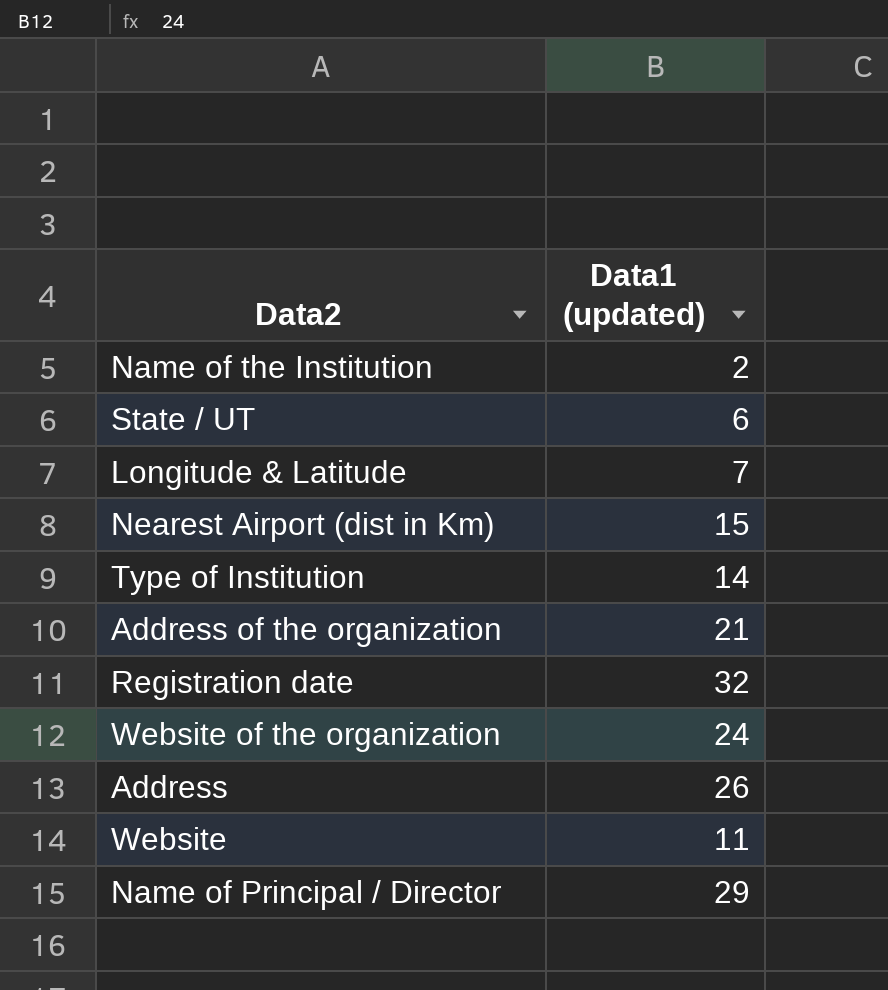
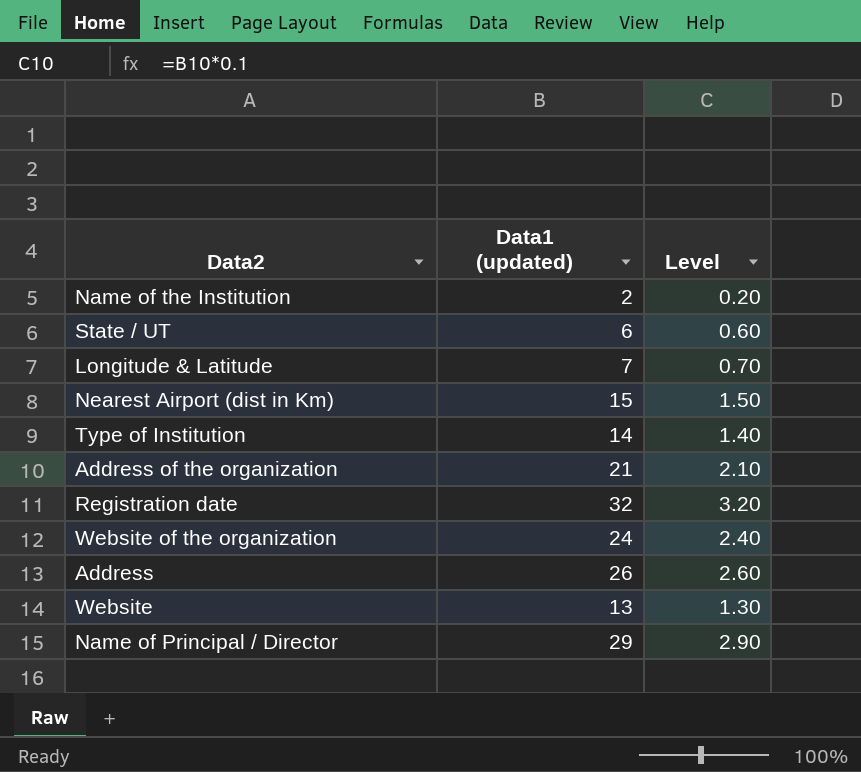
column Level | formula: none -> [Data1 (updated)] * 0.1
Website | Data1 (updated): 11 -> 13

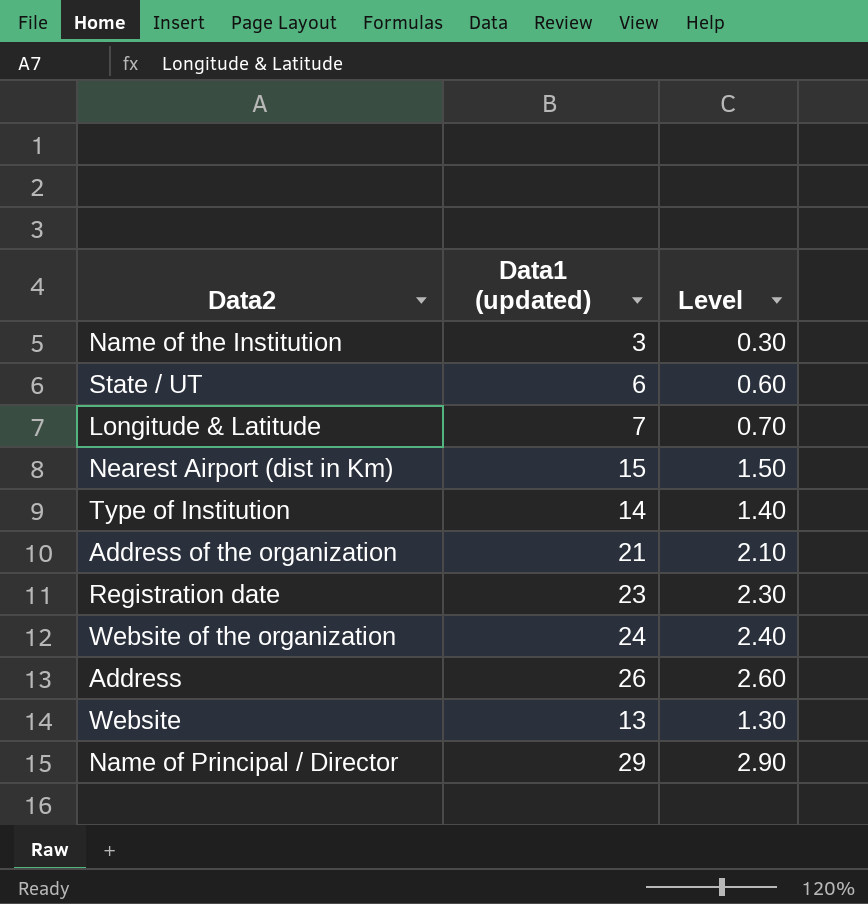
Name of the Institution | Data1 (updated): 2 -> 3
Name of the Institution | Level: 0.20 -> 0.30
Registration date | Data1 (updated): 32 -> 23
Registration date | Level: 3.20 -> 2.30

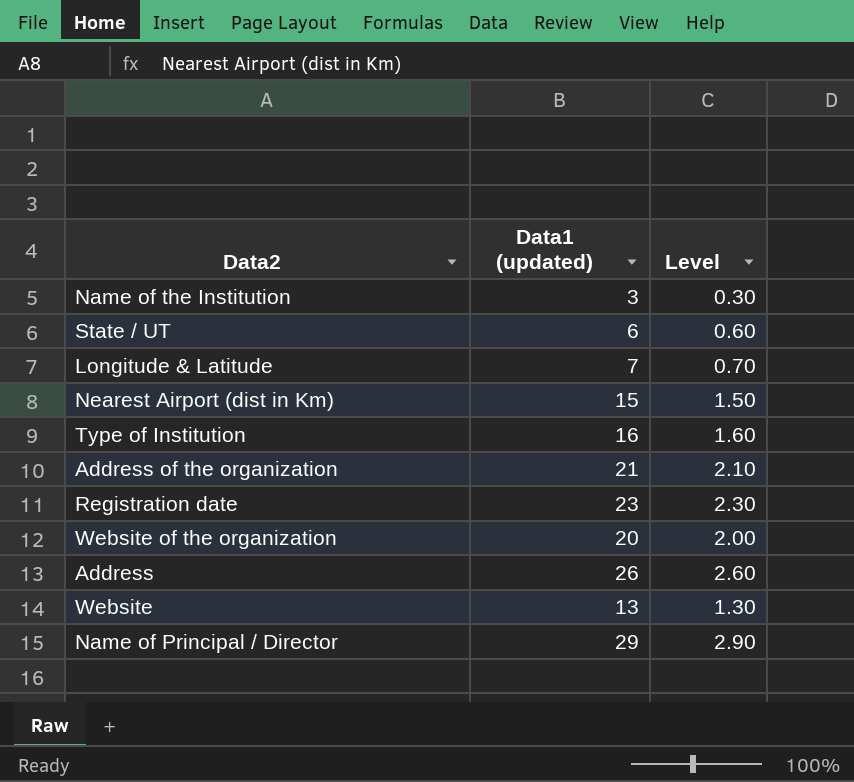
Type of Institution | Data1 (updated): 14 -> 16
Type of Institution | Level: 1.40 -> 1.60
Website of the organization | Data1 (updated): 24 -> 20
Website of the organization | Level: 2.40 -> 2.00

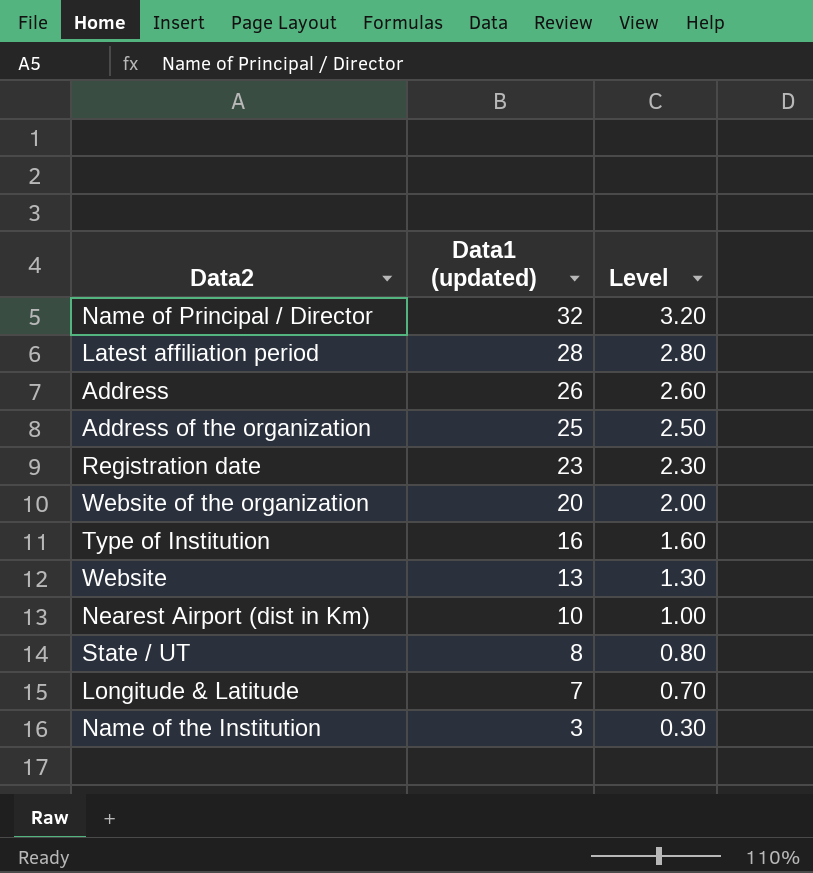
row order: none -> Data1 (updated) descending
Name of Principal / Director | Data1 (updated): 29 -> 32
Name of Principal / Director | Level: 2.90 -> 3.20
row Latest affiliation period: none -> 28 | 2.80
Address of the organization | Data1 (updated): 21 -> 25
Address of the organization | Level: 2.10 -> 2.50
Nearest Airport (dist in Km) | Data1 (updated): 15 -> 10
Nearest Airport (dist in Km) | Level: 1.50 -> 1.00
State / UT | Data1 (updated): 6 -> 8
State / UT | Level: 0.60 -> 0.80

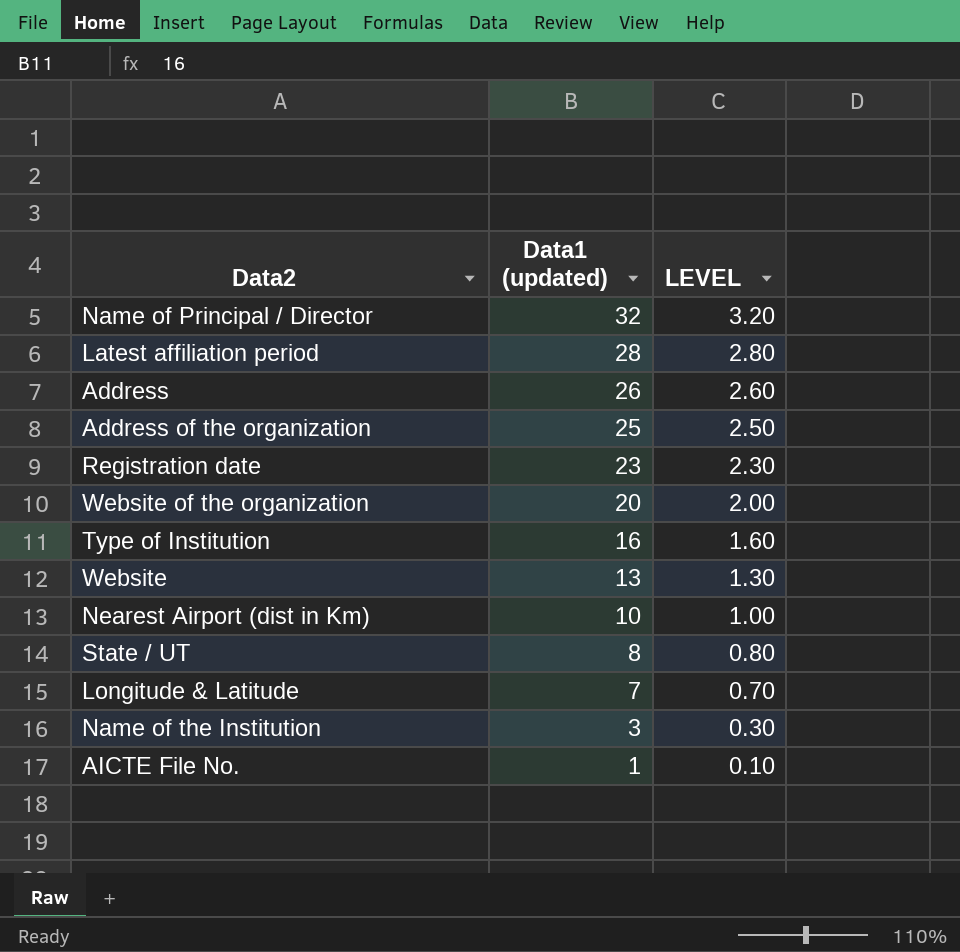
column name: Level -> LEVEL
row AICTE File No.: none -> 1 | 0.10

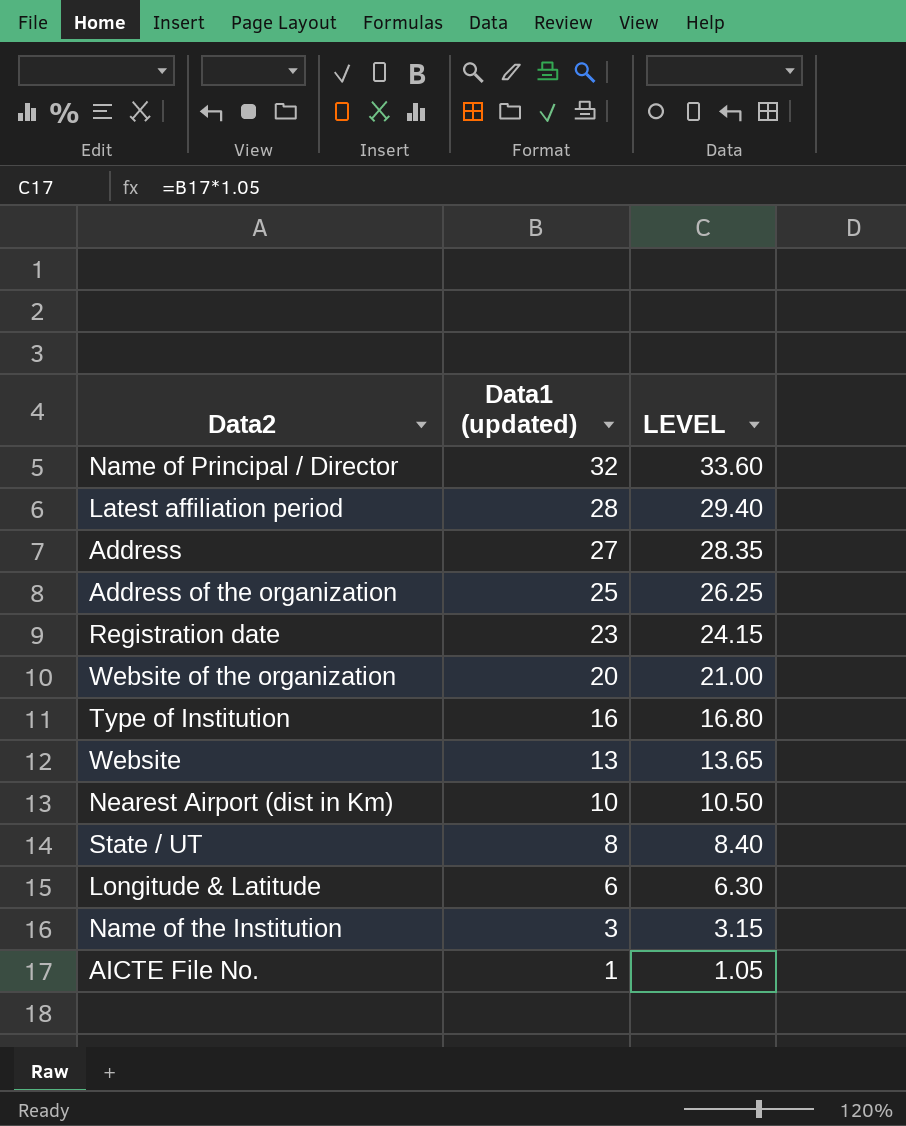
column LEVEL | formula: [Data1 (updated)] * 0.1 -> [Data1 (updated)] * 1.05
Address | Data1 (updated): 26 -> 27
Longitude & Latitude | Data1 (updated): 7 -> 6

